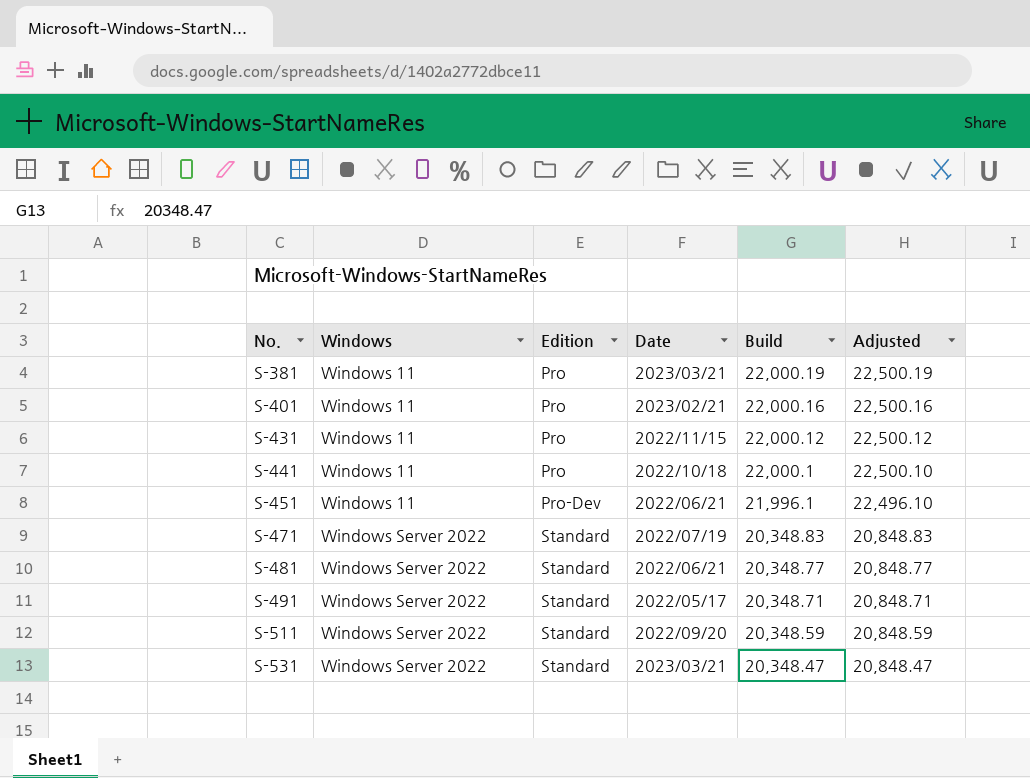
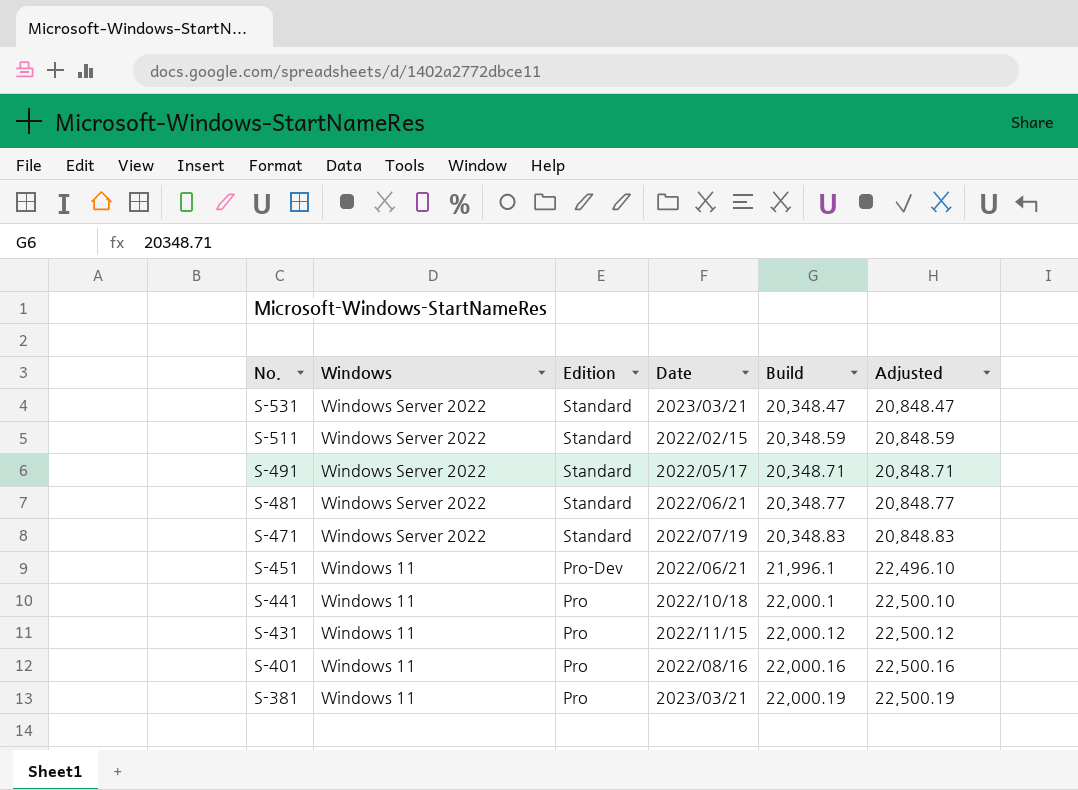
row order: No. ascending -> No. descending
S-511 | Date: 2022/09/20 -> 2022/02/15
S-401 | Date: 2023/02/21 -> 2022/08/16

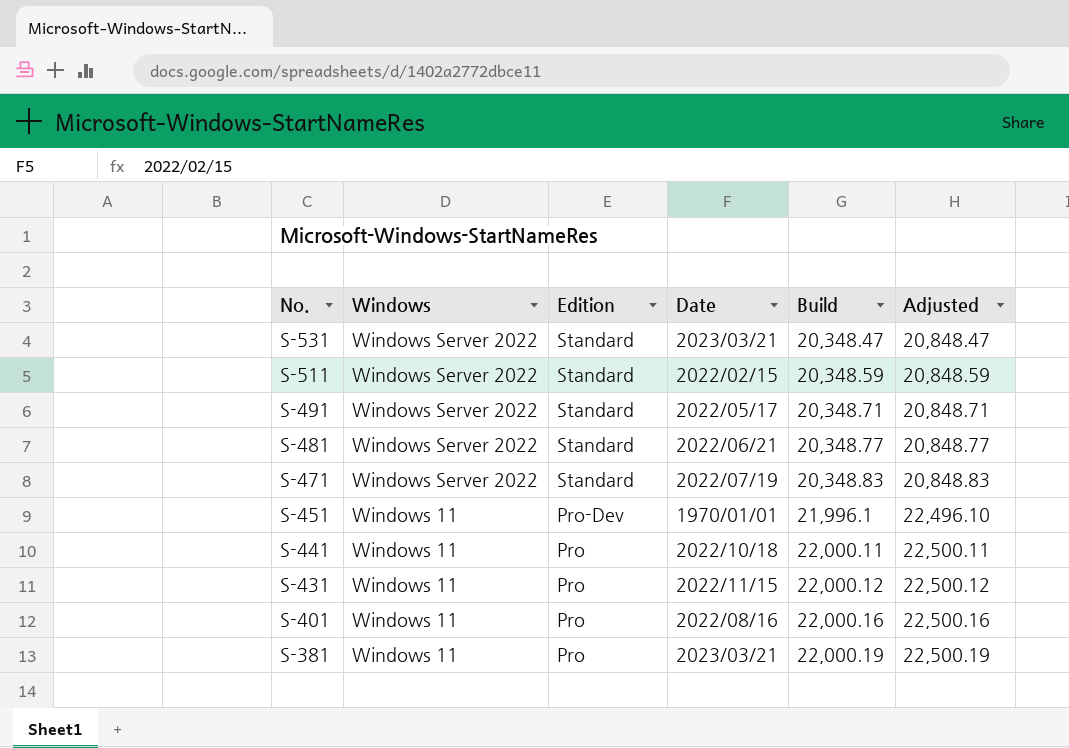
S-451 | Date: 2022/06/21 -> 1970/01/01
S-441 | Build: 22,000.1 -> 22,000.11
S-441 | Adjusted: 22,500.10 -> 22,500.11

